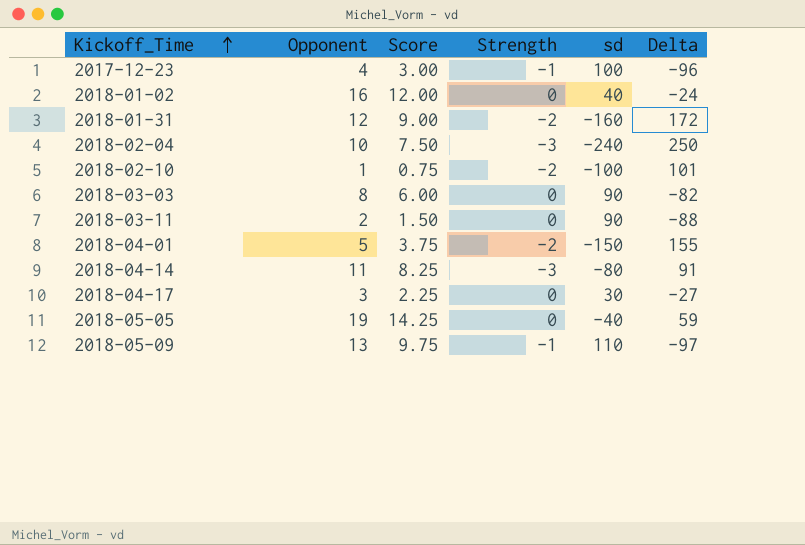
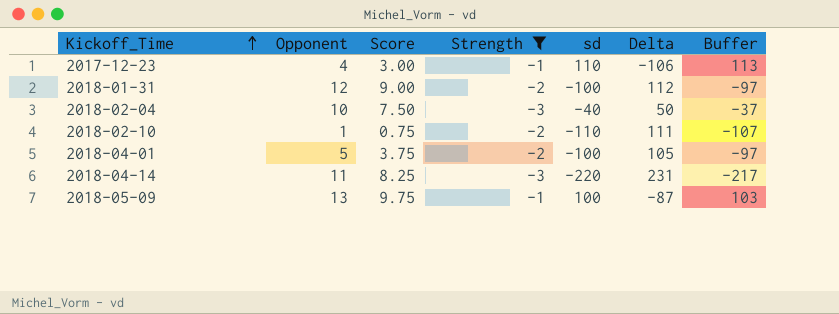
filter: none -> Strength != 0
column Buffer | formula: none -> [sd] + 3
2017-12-23 | sd: 100 -> 110
2017-12-23 | Delta: -96 -> -106
2018-01-31 | sd: -160 -> -100
2018-01-31 | Delta: 172 -> 112
2018-02-04 | sd: -240 -> -40
2018-02-04 | Delta: 250 -> 50
2018-02-10 | sd: -100 -> -110
2018-02-10 | Delta: 101 -> 111
2018-04-01 | sd: -150 -> -100
2018-04-01 | Delta: 155 -> 105
2018-04-14 | sd: -80 -> -220
2018-04-14 | Delta: 91 -> 231
2018-05-09 | sd: 110 -> 100
2018-05-09 | Delta: -97 -> -87

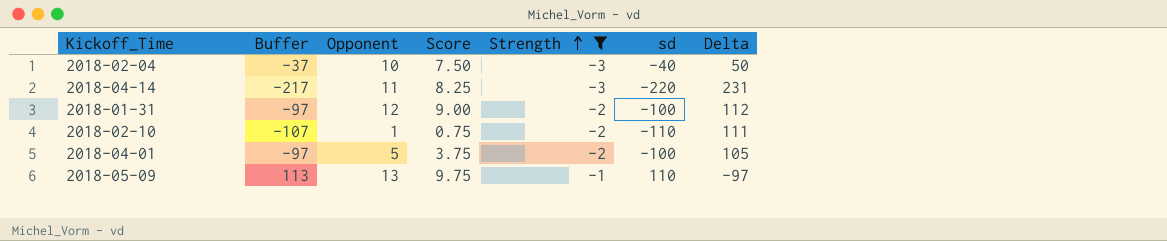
row order: Kickoff_Time ascending -> Strength ascending
column Buffer | position: 7 -> 2
row 2017-12-23: 4 | 3.00 | -1 | 110 | -106 | 113 -> none
2018-05-09 | Buffer: 103 -> 113
2018-05-09 | sd: 100 -> 110
2018-05-09 | Delta: -87 -> -97

